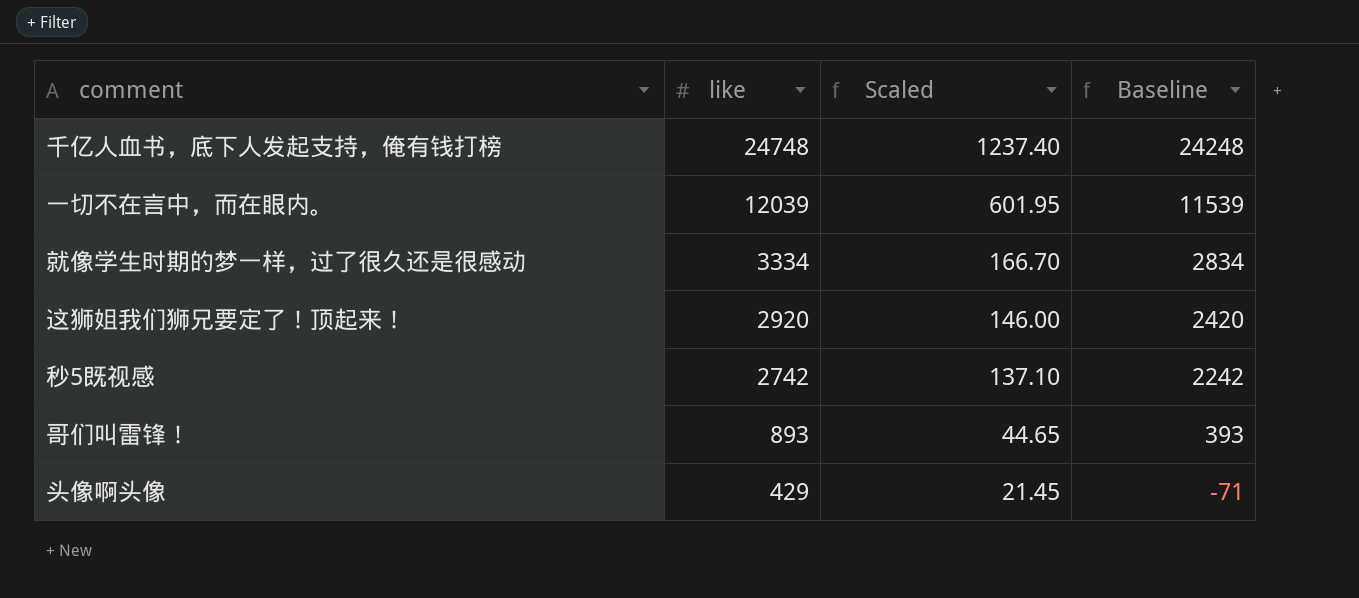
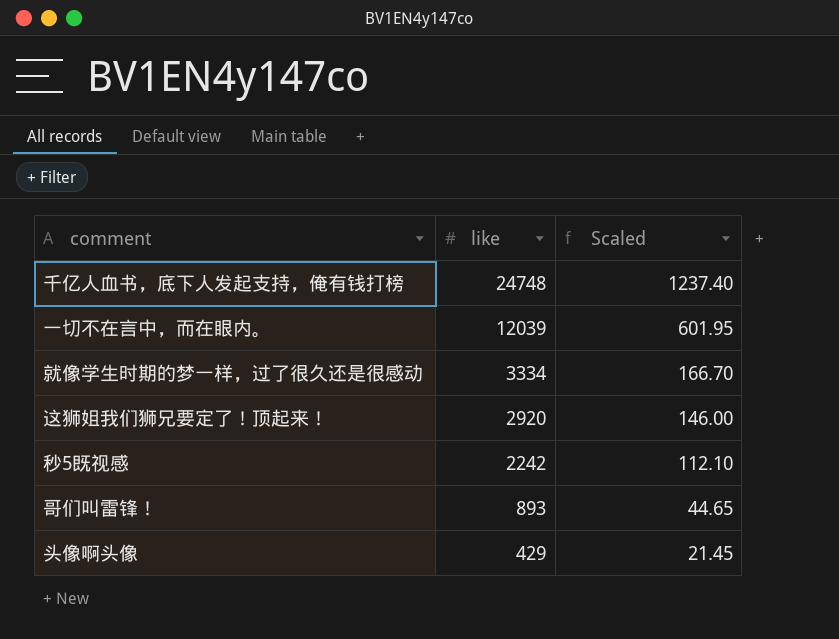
column Baseline | formula: [like] - 500 -> none
秒5既视感 | like: 2742 -> 2242
秒5既视感 | Scaled: 137.10 -> 112.10

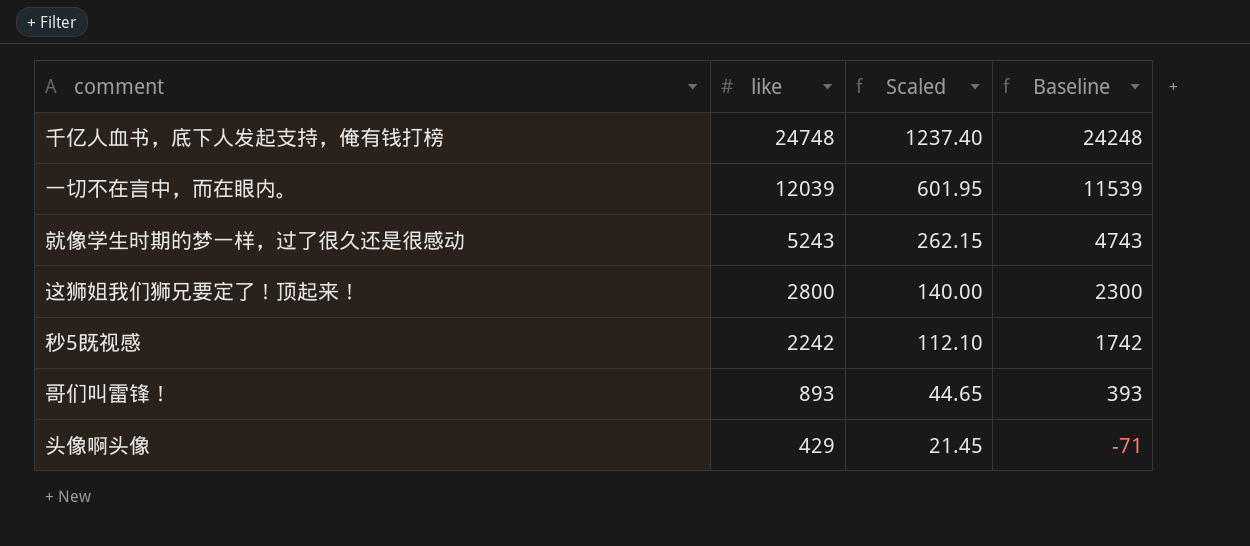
column Baseline | formula: none -> [like] - 500
就像学生时期的梦一样，过了很久还是很感动 | like: 3334 -> 5243
就像学生时期的梦一样，过了很久还是很感动 | Scaled: 166.70 -> 262.15
这狮姐我们狮兄要定了！顶起来！ | like: 2920 -> 2800
这狮姐我们狮兄要定了！顶起来！ | Scaled: 146.00 -> 140.00

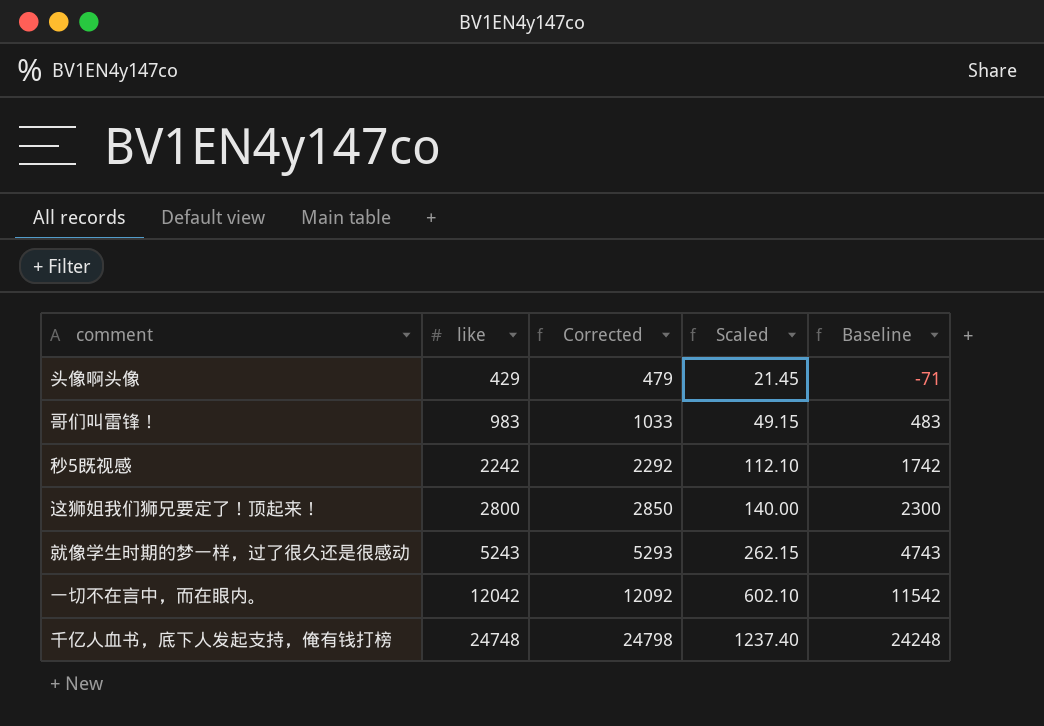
row order: like descending -> like ascending
column Corrected | formula: none -> [like] + 50
哥们叫雷锋！ | like: 893 -> 983
哥们叫雷锋！ | Scaled: 44.65 -> 49.15
哥们叫雷锋！ | Baseline: 393 -> 483
一切不在言中，而在眼内。 | like: 12039 -> 12042
一切不在言中，而在眼内。 | Scaled: 601.95 -> 602.10
一切不在言中，而在眼内。 | Baseline: 11539 -> 11542

